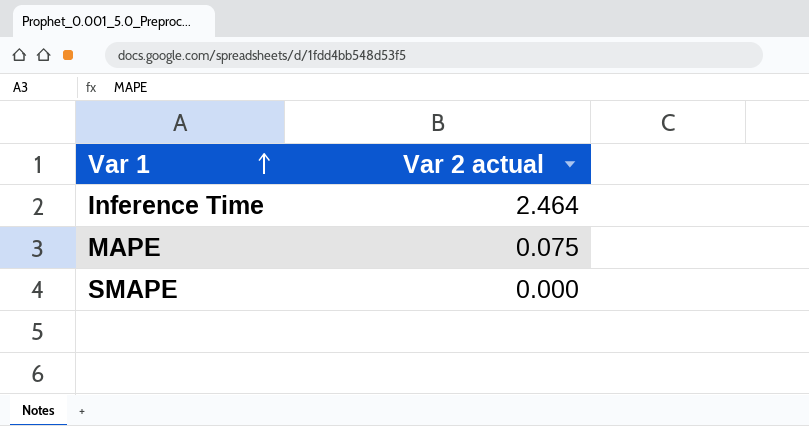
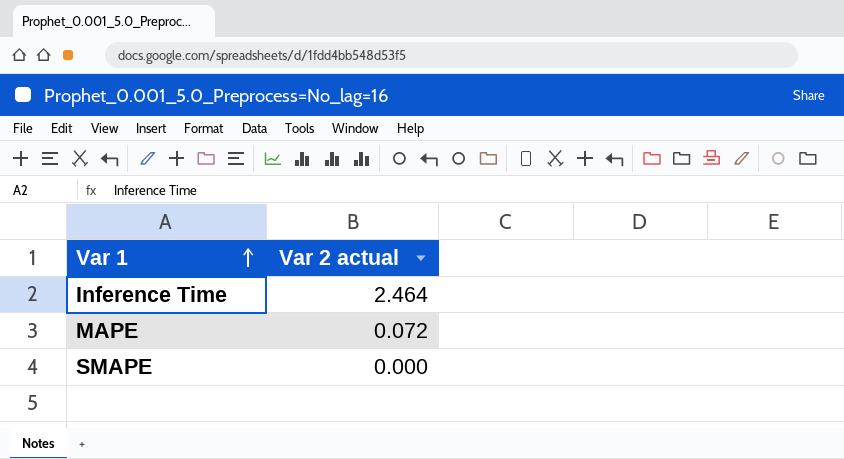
MAPE | Var 2 actual: 0.075 -> 0.072

